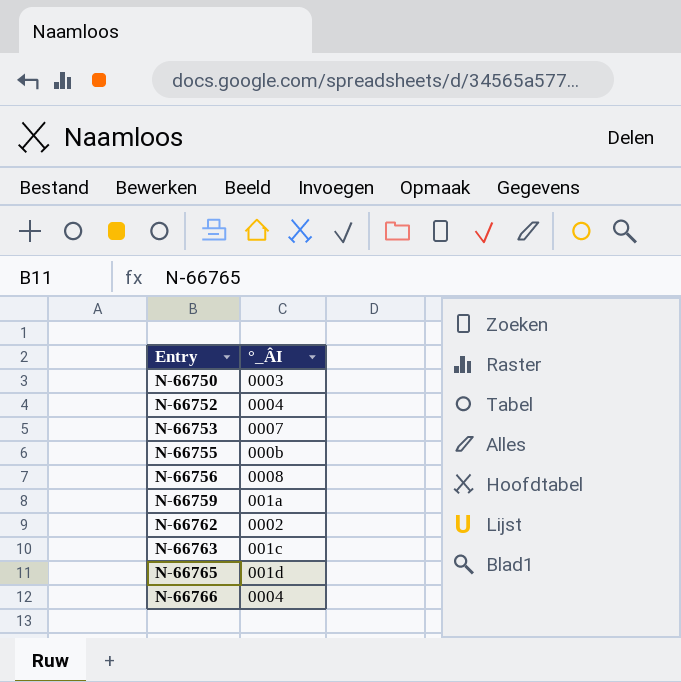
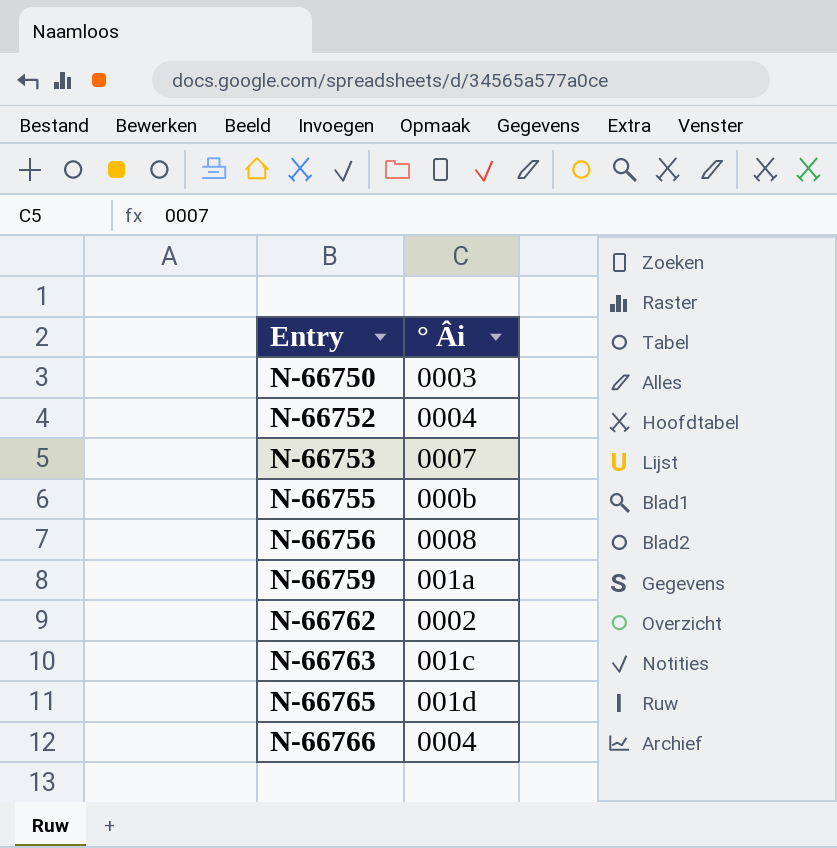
column name: °_ÂI -> ° Âi

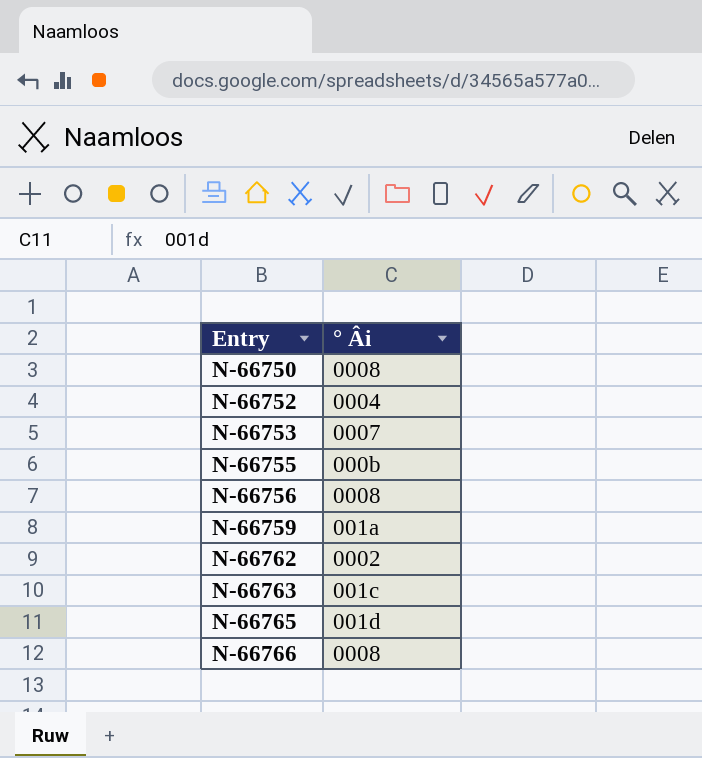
N-66750 | ° Âi: 0003 -> 0008
N-66766 | ° Âi: 0004 -> 0008

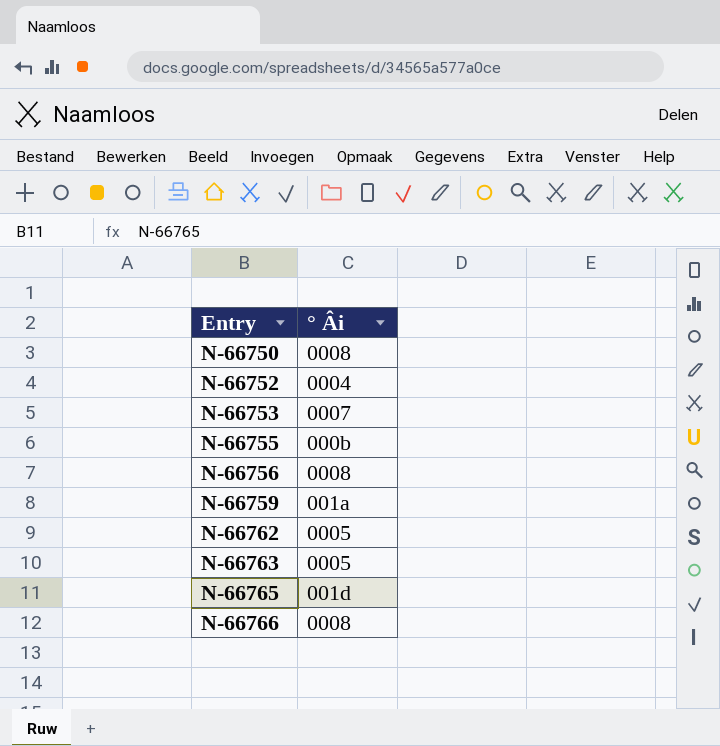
N-66762 | ° Âi: 0002 -> 0005
N-66763 | ° Âi: 001c -> 0005

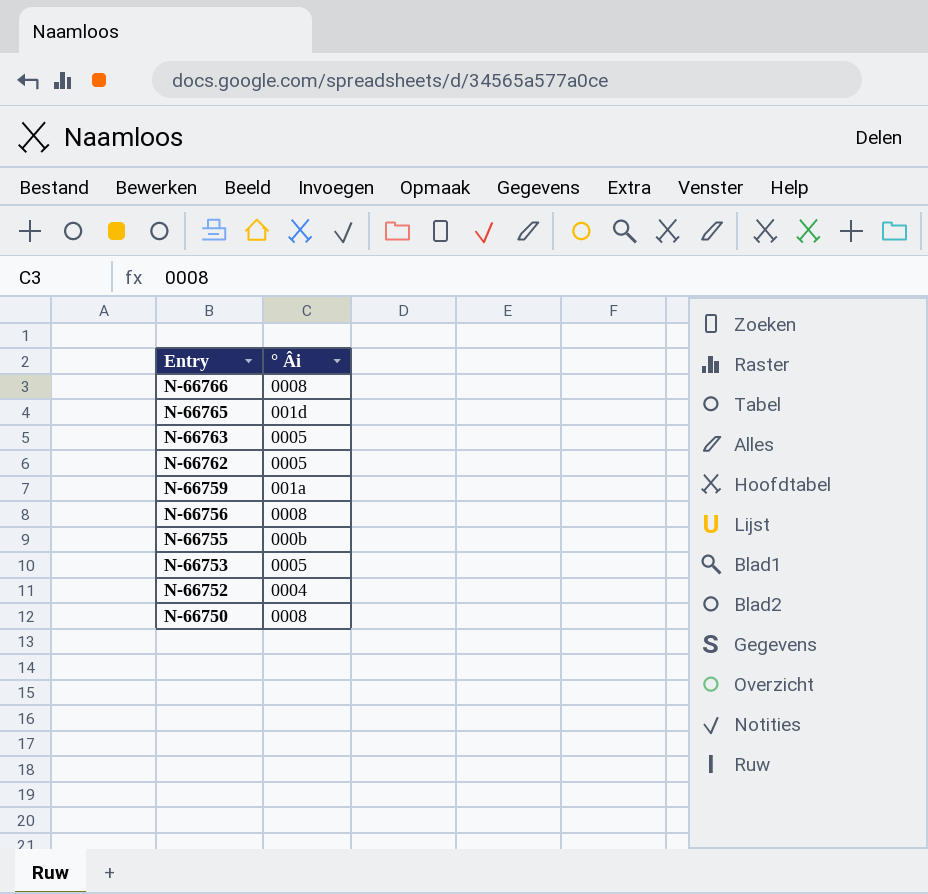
row order: Entry ascending -> Entry descending
N-66753 | ° Âi: 0007 -> 0005

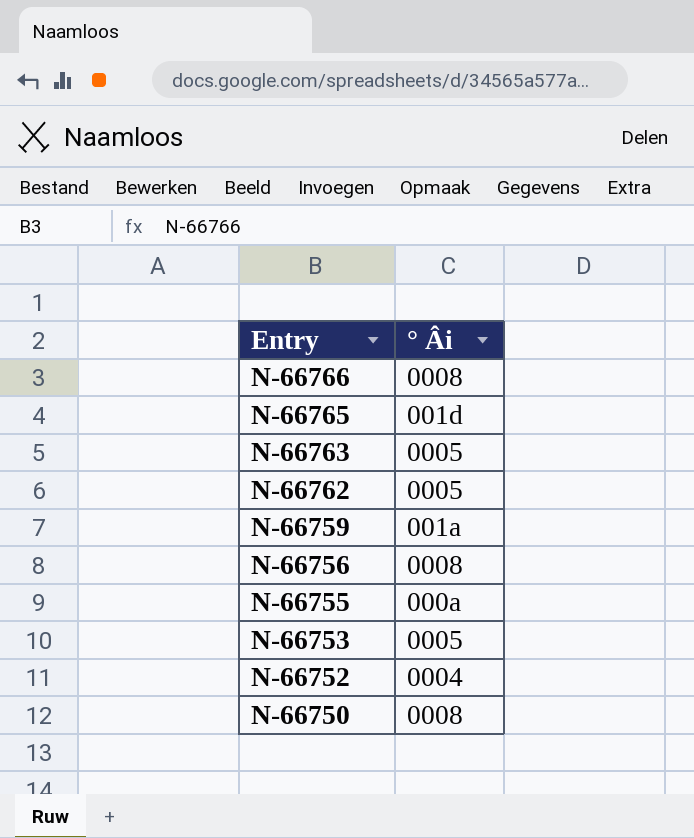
N-66755 | ° Âi: 000b -> 000a

